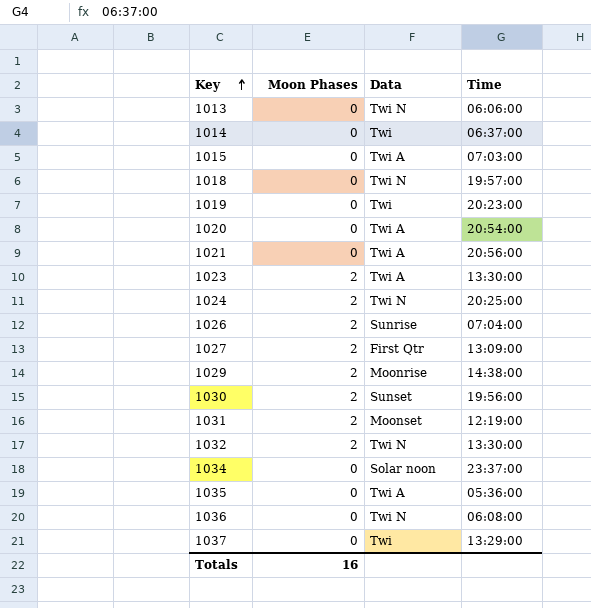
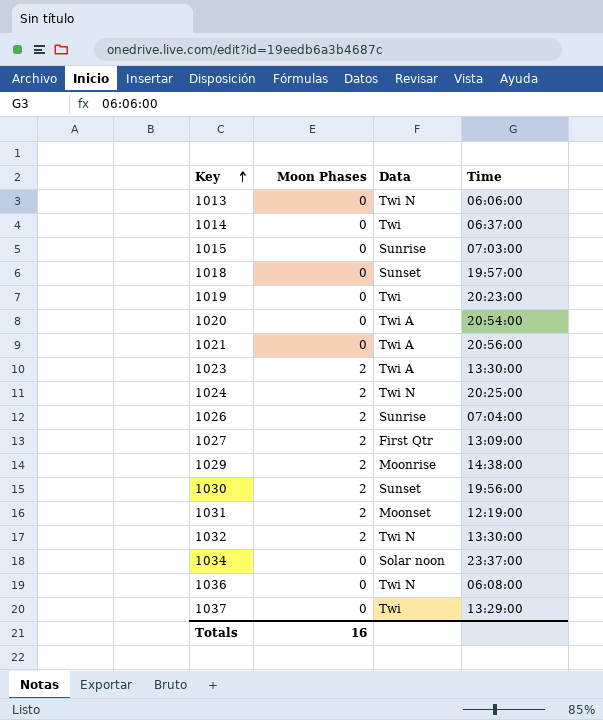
row 1035: 0 | Twi A | 05:36:00 -> none
1015 | Data: Twi A -> Sunrise
1018 | Data: Twi N -> Sunset

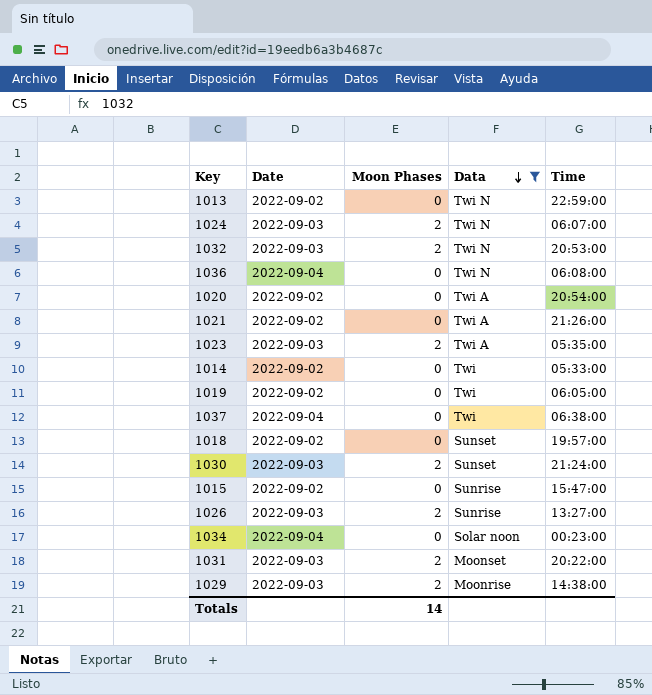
filter: none -> Data != First Qtr
row order: Key ascending -> Data descending
column Date | position: none -> 2
1013 | Time: 06:06:00 -> 22:59:00
1024 | Time: 20:25:00 -> 06:07:00
1032 | Time: 13:30:00 -> 20:53:00
1021 | Time: 20:56:00 -> 21:26:00
1023 | Time: 13:30:00 -> 05:35:00
1014 | Time: 06:37:00 -> 05:33:00
1019 | Time: 20:23:00 -> 06:05:00
1037 | Time: 13:29:00 -> 06:38:00
1030 | Time: 19:56:00 -> 21:24:00
1015 | Time: 07:03:00 -> 15:47:00
1026 | Time: 07:04:00 -> 13:27:00
1034 | Time: 23:37:00 -> 00:23:00
1031 | Time: 12:19:00 -> 20:22:00
Totals | Moon Phases: 16 -> 14

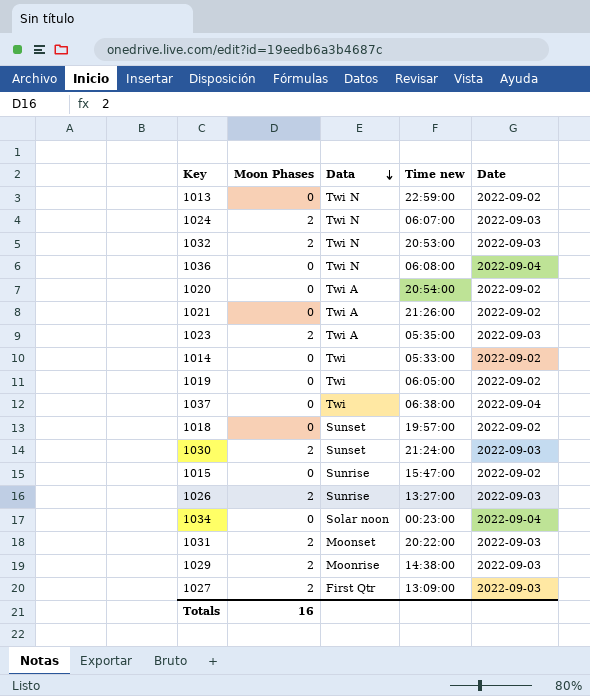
filter: Data != First Qtr -> none
column name: Time -> Time new
column Date | position: 2 -> 5
Totals | Moon Phases: 14 -> 16

